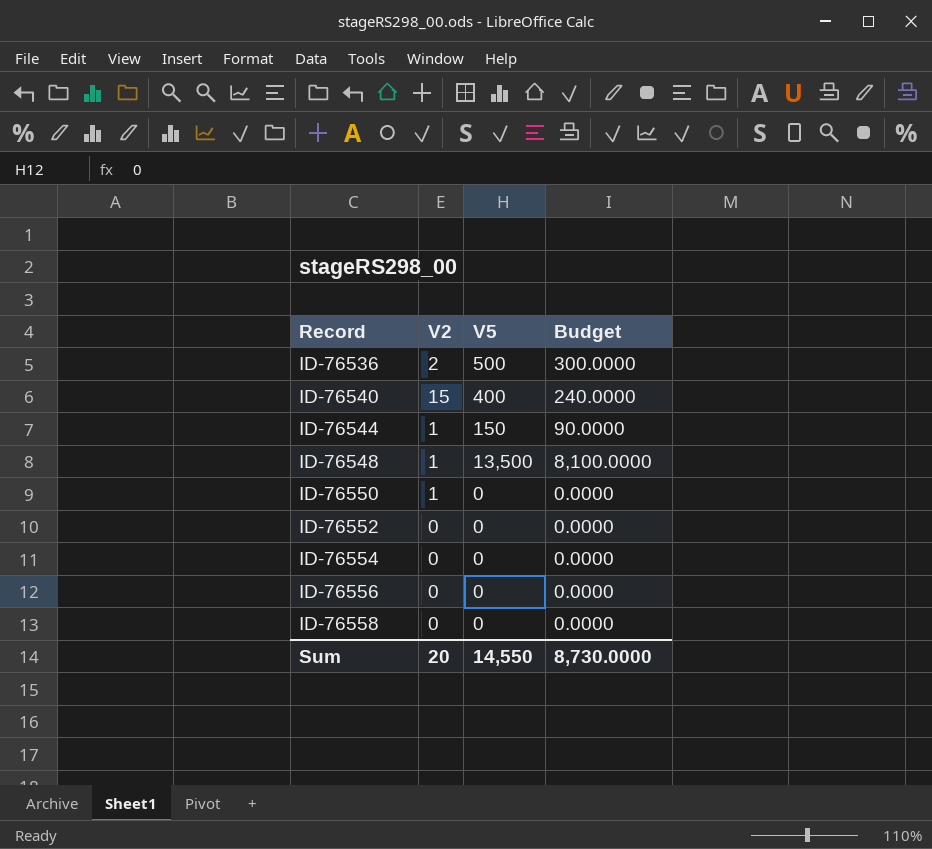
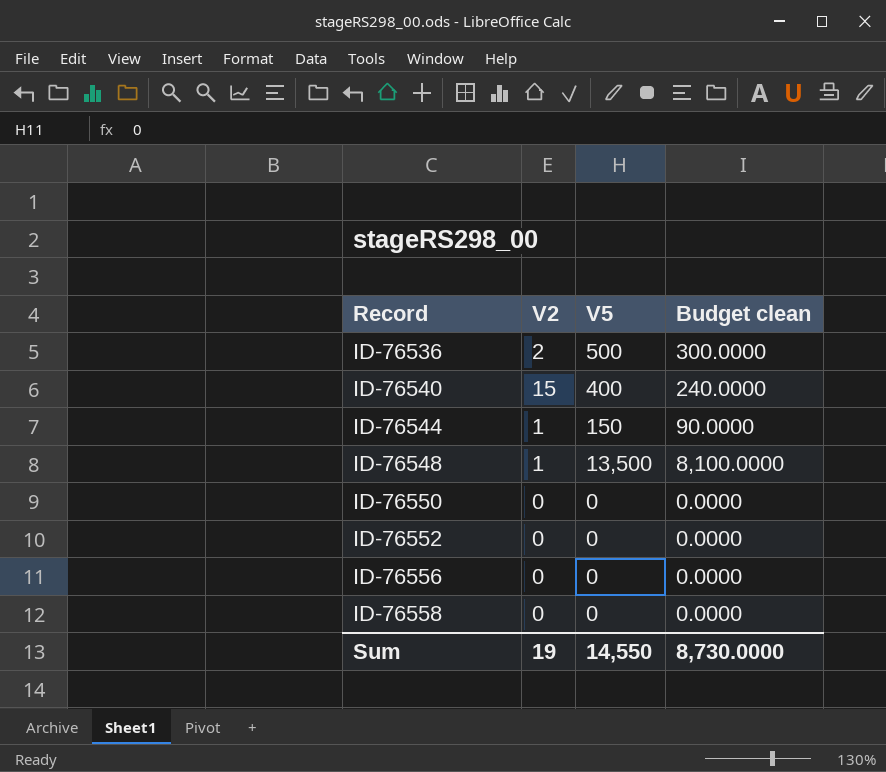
column name: Budget -> Budget clean
row ID-76554: 0 | 0 | 0.0000 -> none
ID-76550 | V2: 1 -> 0
Sum | V2: 20 -> 19

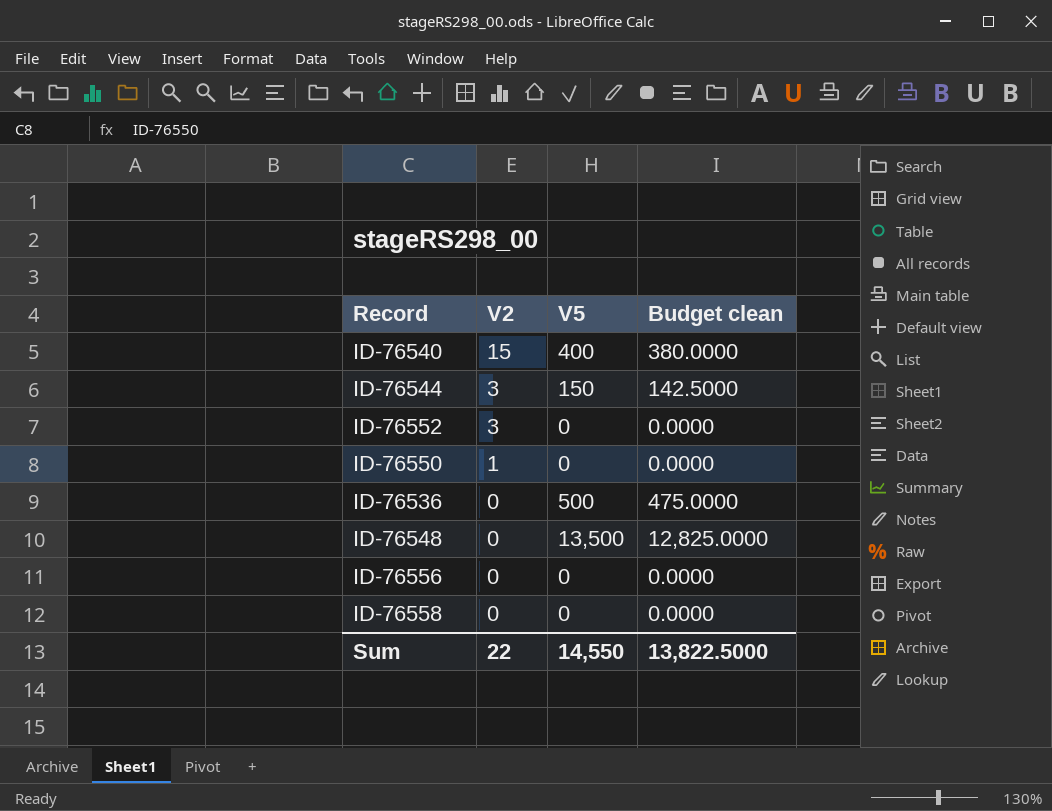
row order: Record ascending -> V2 descending
column Budget clean | formula: [V5] * 0.6 -> [V5] * 0.95
ID-76544 | V2: 1 -> 3
ID-76552 | V2: 0 -> 3
ID-76550 | V2: 0 -> 1
ID-76536 | V2: 2 -> 0
ID-76548 | V2: 1 -> 0
Sum | V2: 19 -> 22
Sum | Budget clean: 8,730.0000 -> 13,822.5000

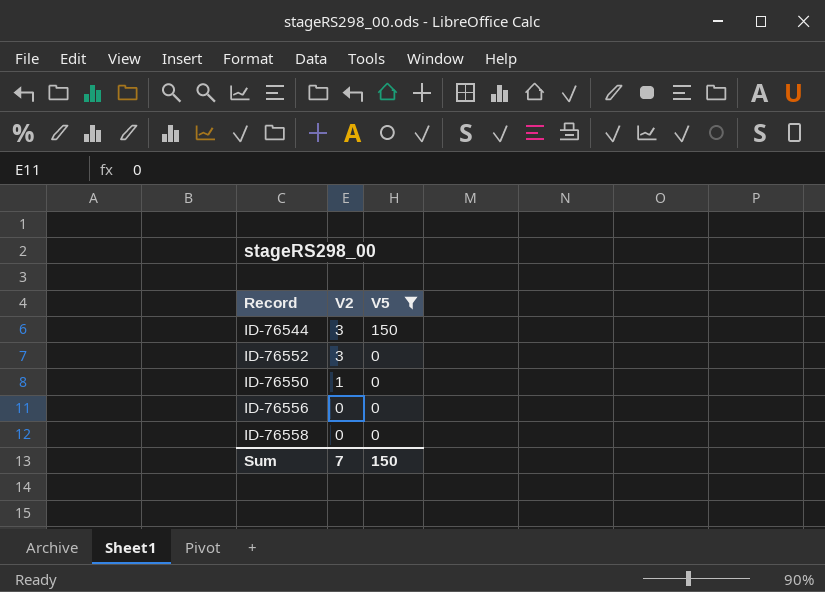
filter: none -> V5 <= 150
column Budget clean | formula: [V5] * 0.95 -> none
Sum | V2: 22 -> 7
Sum | V5: 14,550 -> 150

